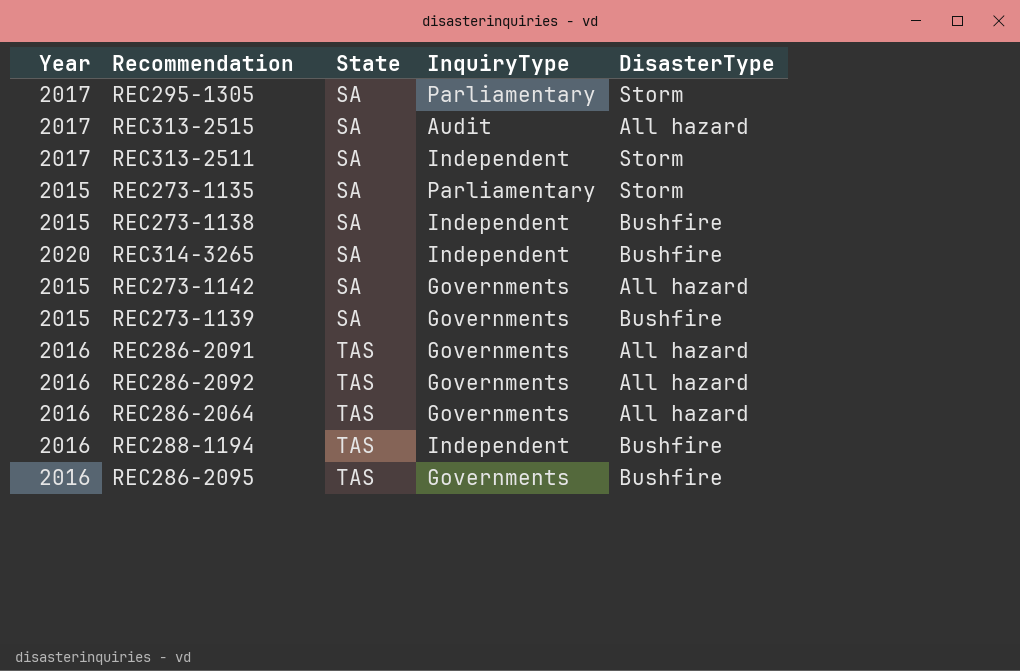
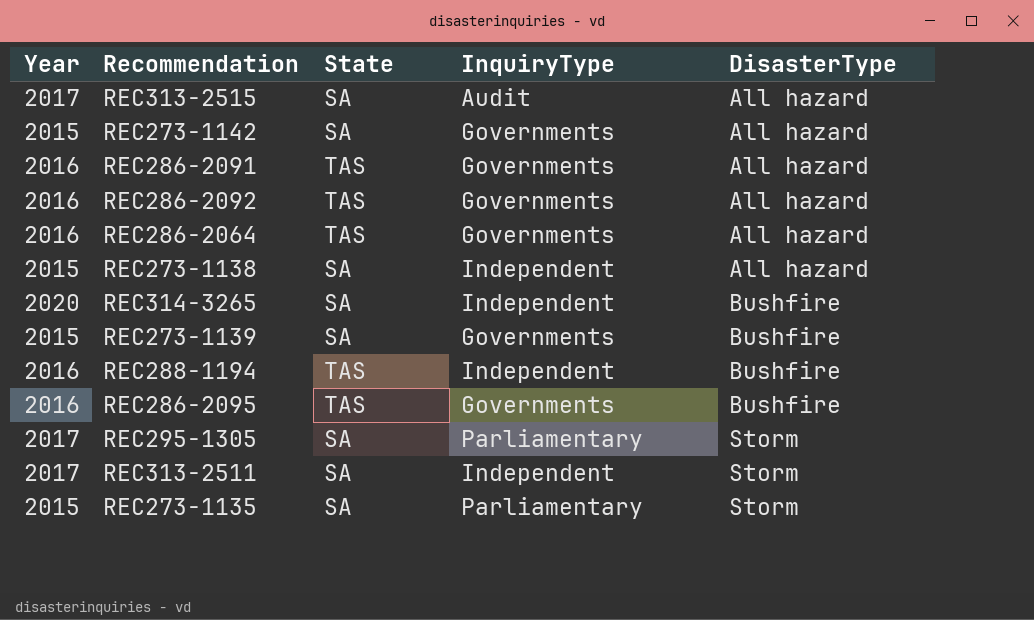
row order: State ascending -> DisasterType ascending
REC273-1138 | DisasterType: Bushfire -> All hazard

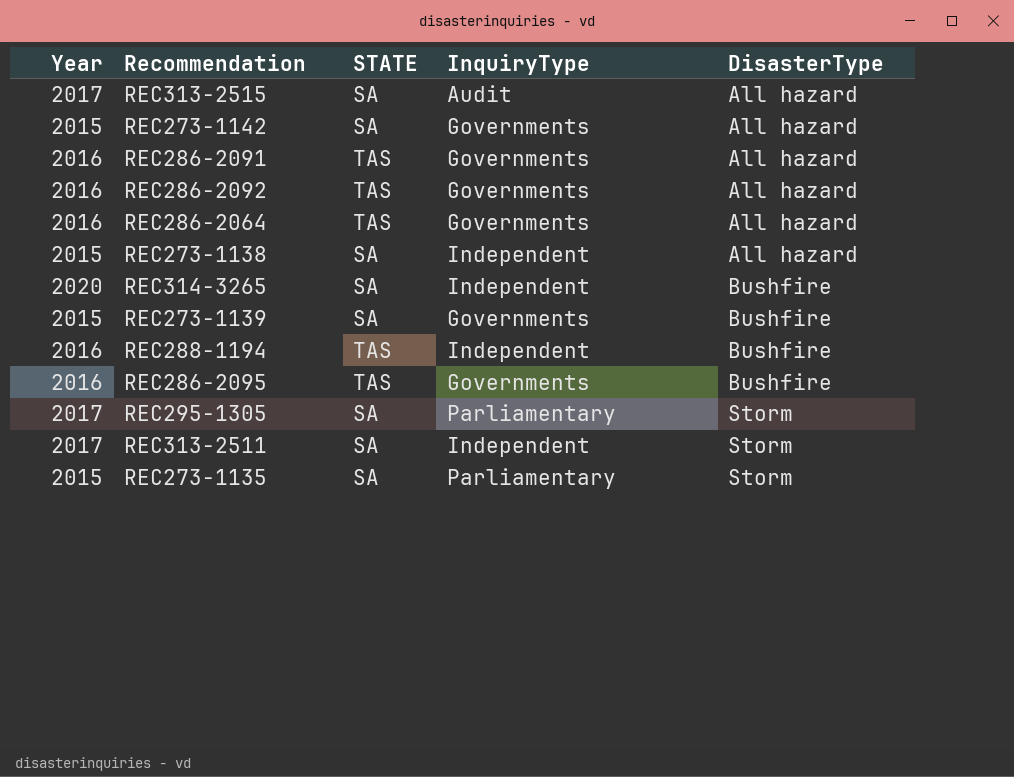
column name: State -> STATE

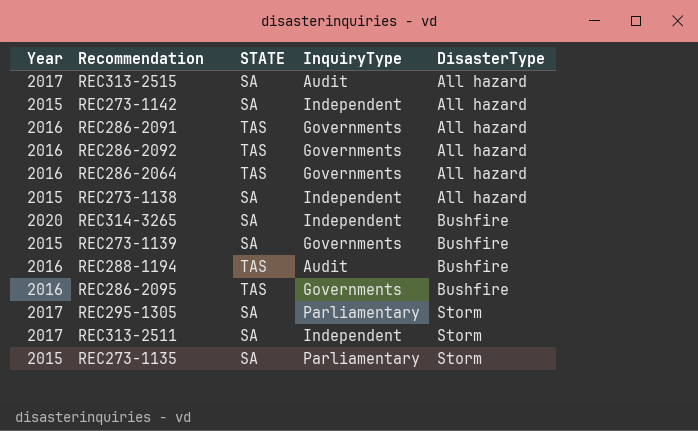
REC273-1142 | InquiryType: Governments -> Independent
REC288-1194 | InquiryType: Independent -> Audit

